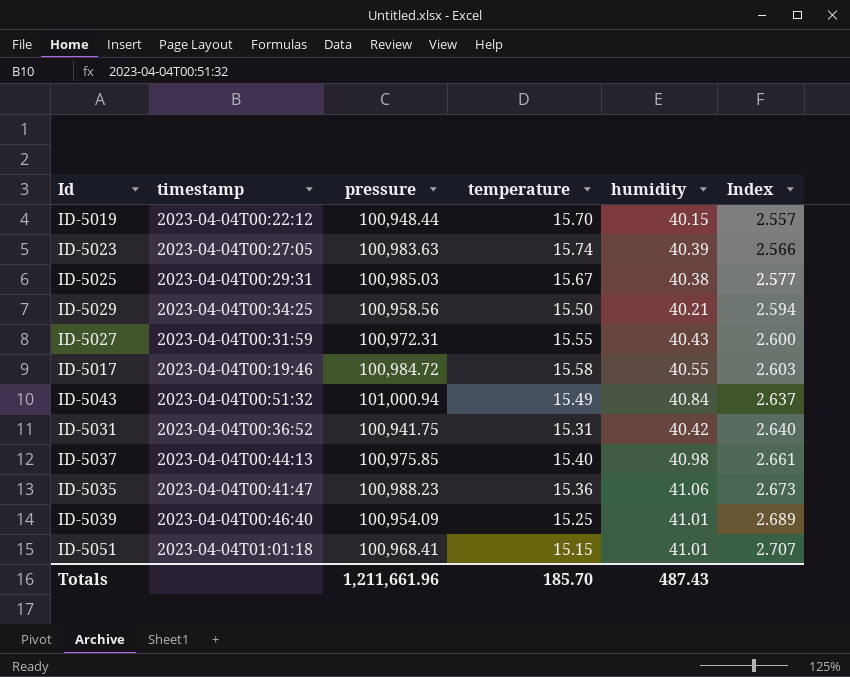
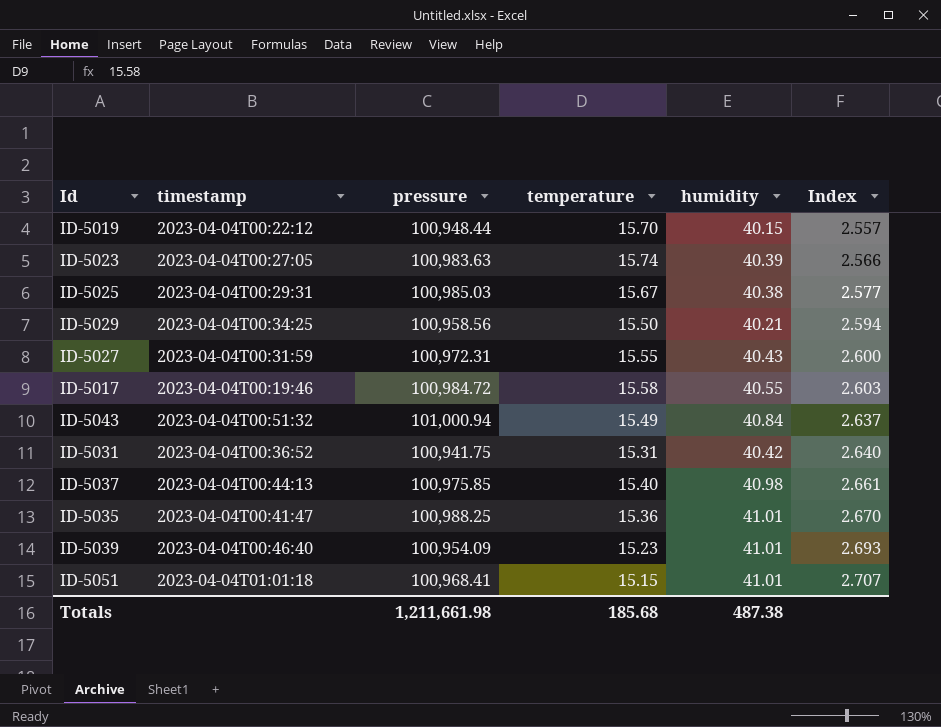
ID-5035 | pressure: 100,988.23 -> 100,988.25
ID-5035 | humidity: 41.06 -> 41.01
ID-5035 | Index: 2.673 -> 2.670
ID-5039 | temperature: 15.25 -> 15.23
ID-5039 | Index: 2.689 -> 2.693
Totals | pressure: 1,211,661.96 -> 1,211,661.98
Totals | temperature: 185.70 -> 185.68
Totals | humidity: 487.43 -> 487.38

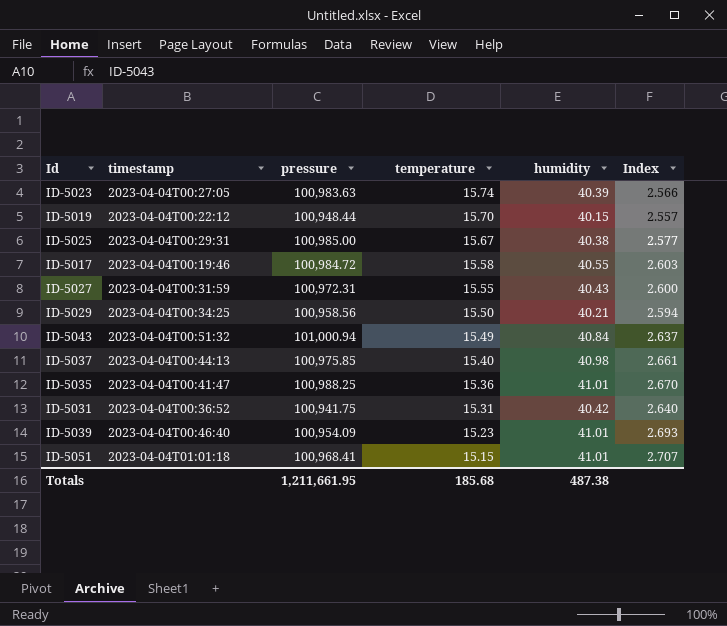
row order: Index ascending -> temperature descending
ID-5025 | pressure: 100,985.03 -> 100,985.00
Totals | pressure: 1,211,661.98 -> 1,211,661.95

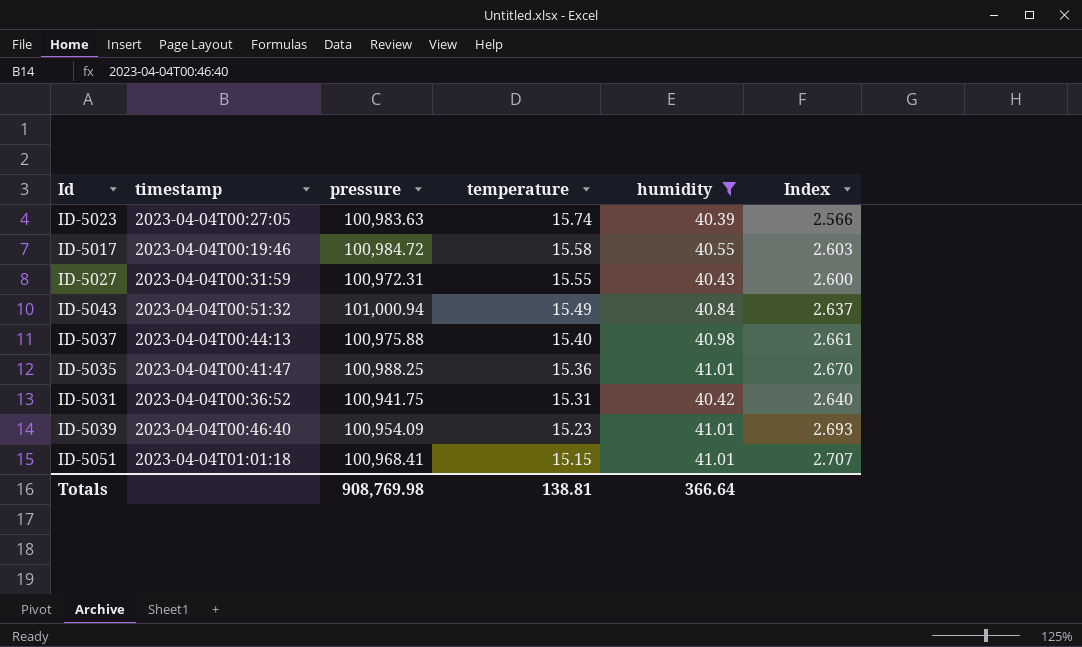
filter: none -> humidity >= 40.39
ID-5037 | pressure: 100,975.85 -> 100,975.88
Totals | pressure: 1,211,661.95 -> 908,769.98
Totals | temperature: 185.68 -> 138.81
Totals | humidity: 487.38 -> 366.64

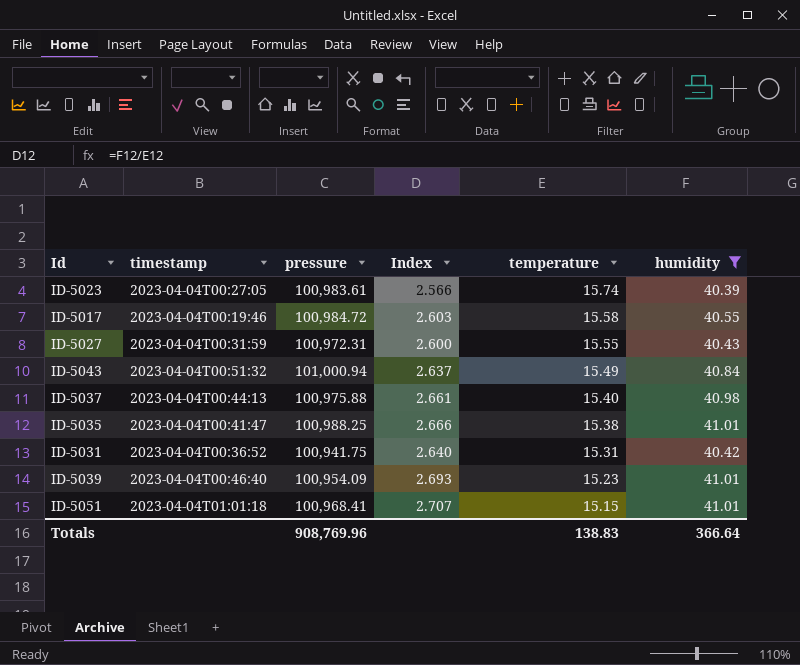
column Index | position: 6 -> 4
ID-5023 | pressure: 100,983.63 -> 100,983.61
ID-5035 | Index: 2.670 -> 2.666
ID-5035 | temperature: 15.36 -> 15.38
Totals | pressure: 908,769.98 -> 908,769.96
Totals | temperature: 138.81 -> 138.83

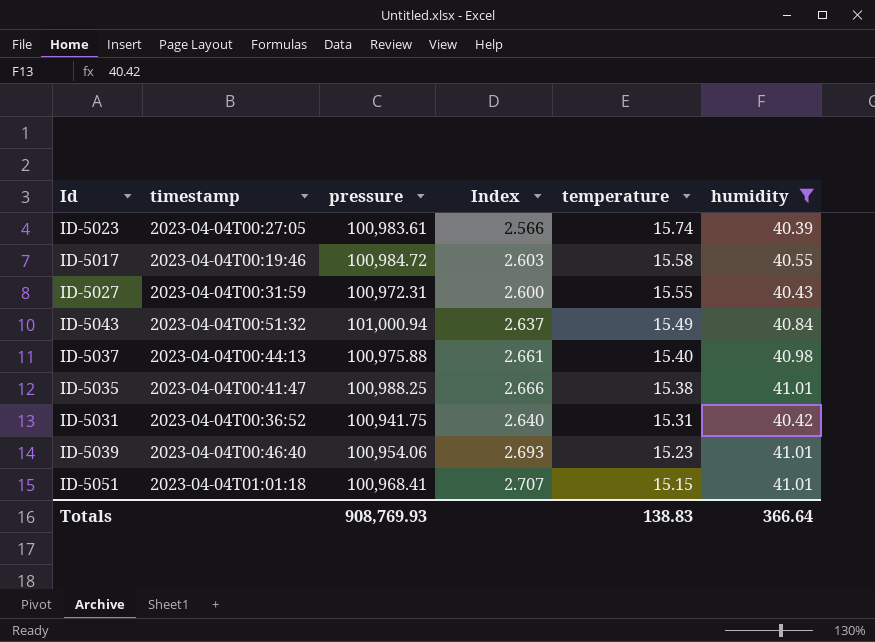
ID-5039 | pressure: 100,954.09 -> 100,954.06
Totals | pressure: 908,769.96 -> 908,769.93

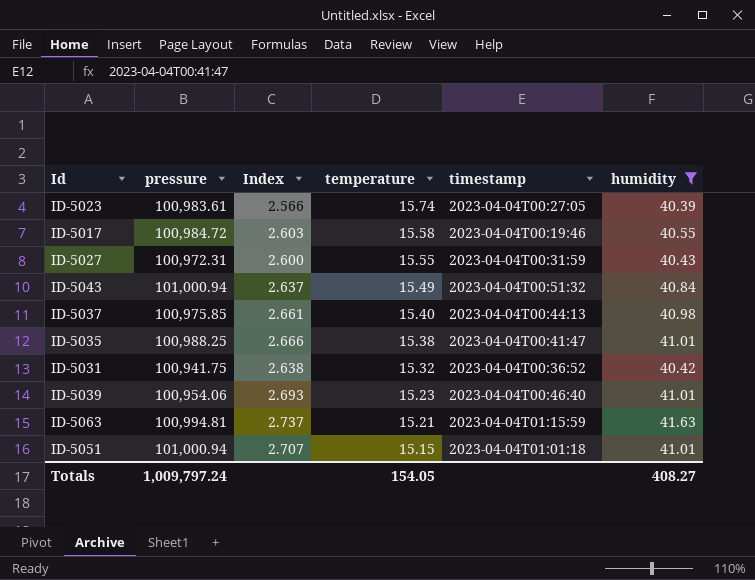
column timestamp | position: 2 -> 5
ID-5037 | pressure: 100,975.88 -> 100,975.85
ID-5031 | Index: 2.640 -> 2.638
ID-5031 | temperature: 15.31 -> 15.32
row ID-5063: none -> 100,994.81 | 2.737 | 15.21 | 2023-04-04T01:15:59 | 41.63
ID-5051 | pressure: 100,968.41 -> 101,000.94
Totals | pressure: 908,769.93 -> 1,009,797.24
Totals | temperature: 138.83 -> 154.05
Totals | humidity: 366.64 -> 408.27

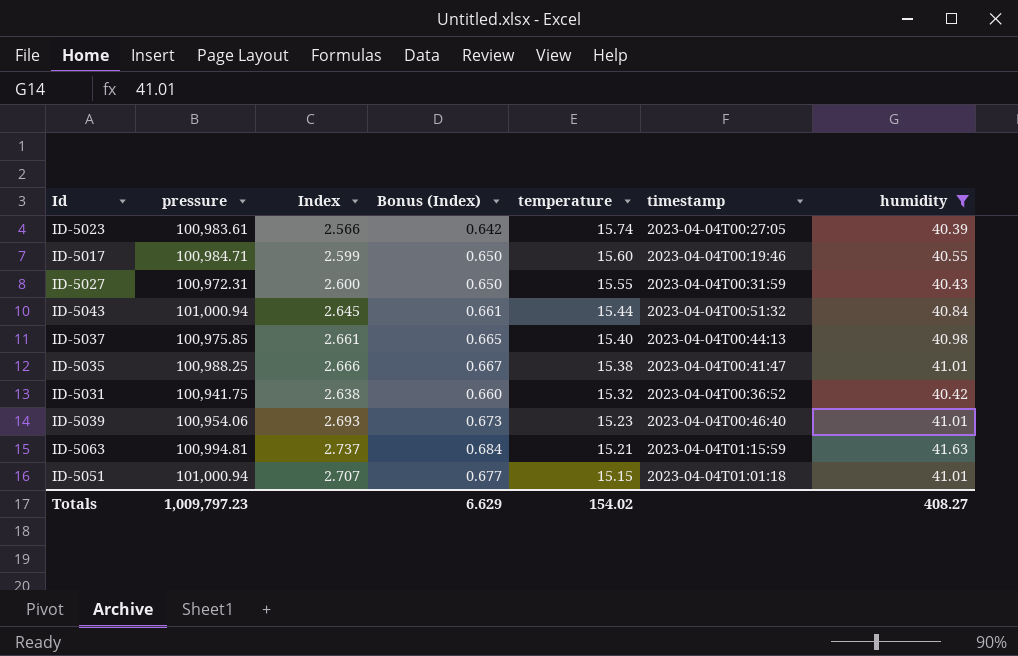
column Bonus (Index) | formula: none -> [Index] * 0.25
ID-5017 | pressure: 100,984.72 -> 100,984.71
ID-5017 | Index: 2.603 -> 2.599
ID-5017 | temperature: 15.58 -> 15.60
ID-5043 | Index: 2.637 -> 2.645
ID-5043 | temperature: 15.49 -> 15.44
Totals | pressure: 1,009,797.24 -> 1,009,797.23
Totals | temperature: 154.05 -> 154.02

